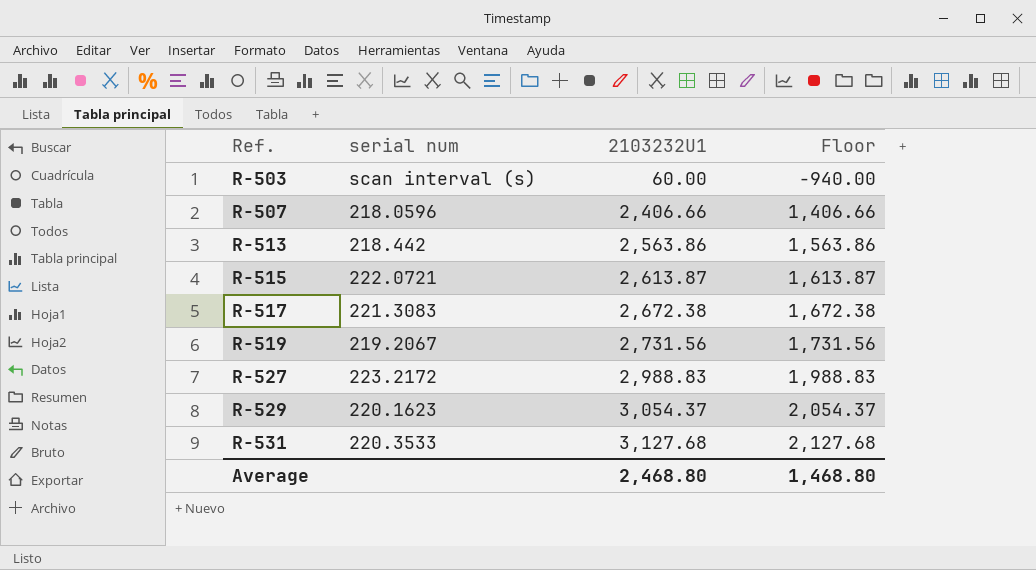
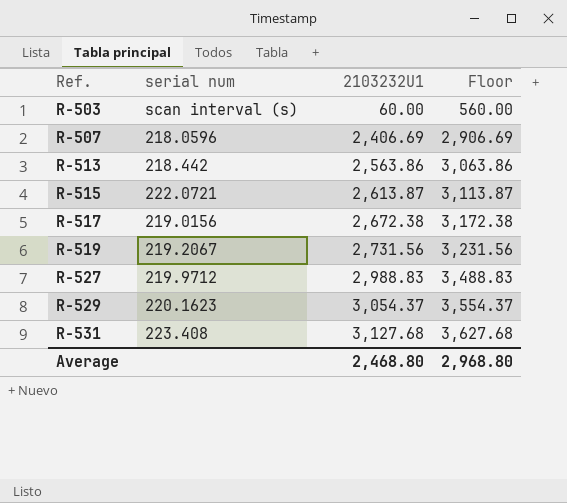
column Floor | formula: [2103232U1] - 1000 -> [2103232U1] + 500
R-507 | 2103232U1: 2,406.66 -> 2,406.69
R-517 | serial num: 221.3083 -> 219.0156
R-527 | serial num: 223.2172 -> 219.9712
R-531 | serial num: 220.3533 -> 223.408
Average | Floor: 1,468.80 -> 2,968.80

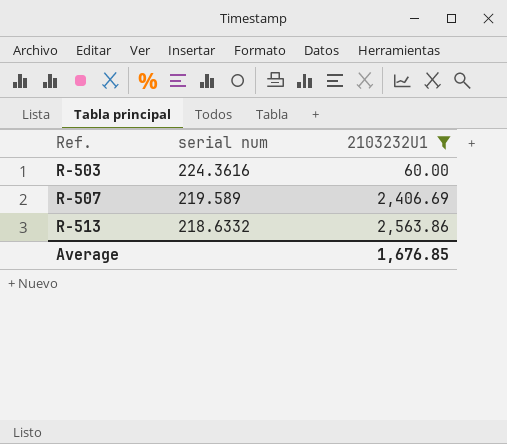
filter: none -> 2103232U1 <= 2,563.86
column Floor | formula: [2103232U1] + 500 -> none
R-503 | serial num: scan interval (s) -> 224.3616
R-507 | serial num: 218.0596 -> 219.589
R-513 | serial num: 218.442 -> 218.6332
Average | 2103232U1: 2,468.80 -> 1,676.85

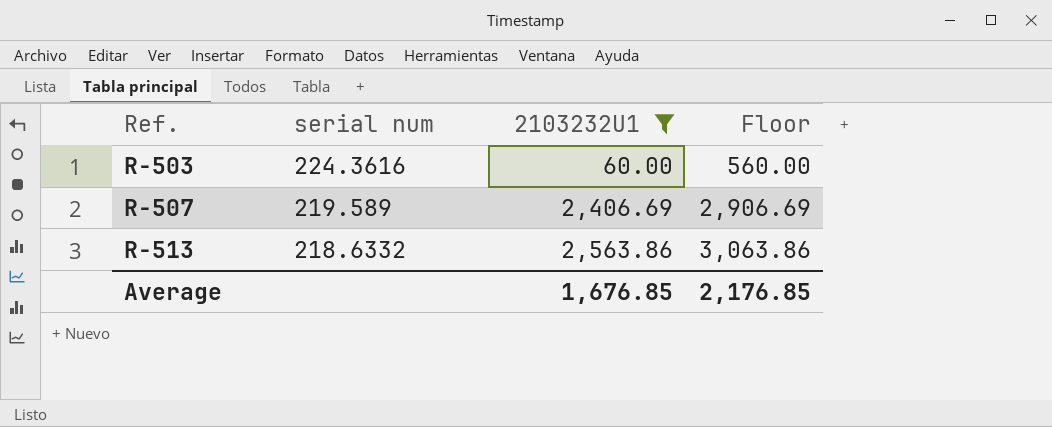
column Floor | formula: none -> [2103232U1] + 500

